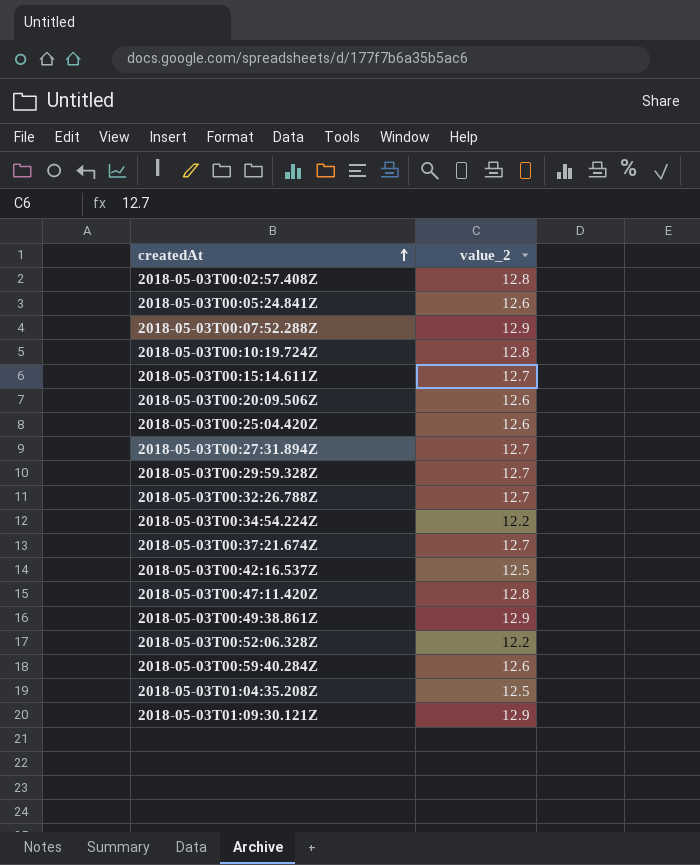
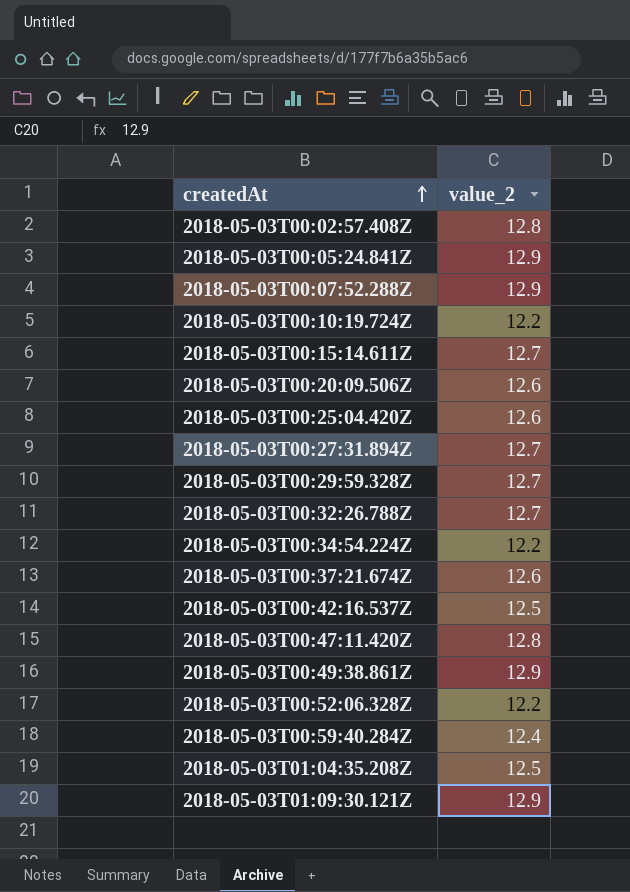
2018-05-03T00:05:24.841Z | value_2: 12.6 -> 12.9
2018-05-03T00:10:19.724Z | value_2: 12.8 -> 12.2
2018-05-03T00:37:21.674Z | value_2: 12.7 -> 12.6
2018-05-03T00:59:40.284Z | value_2: 12.6 -> 12.4

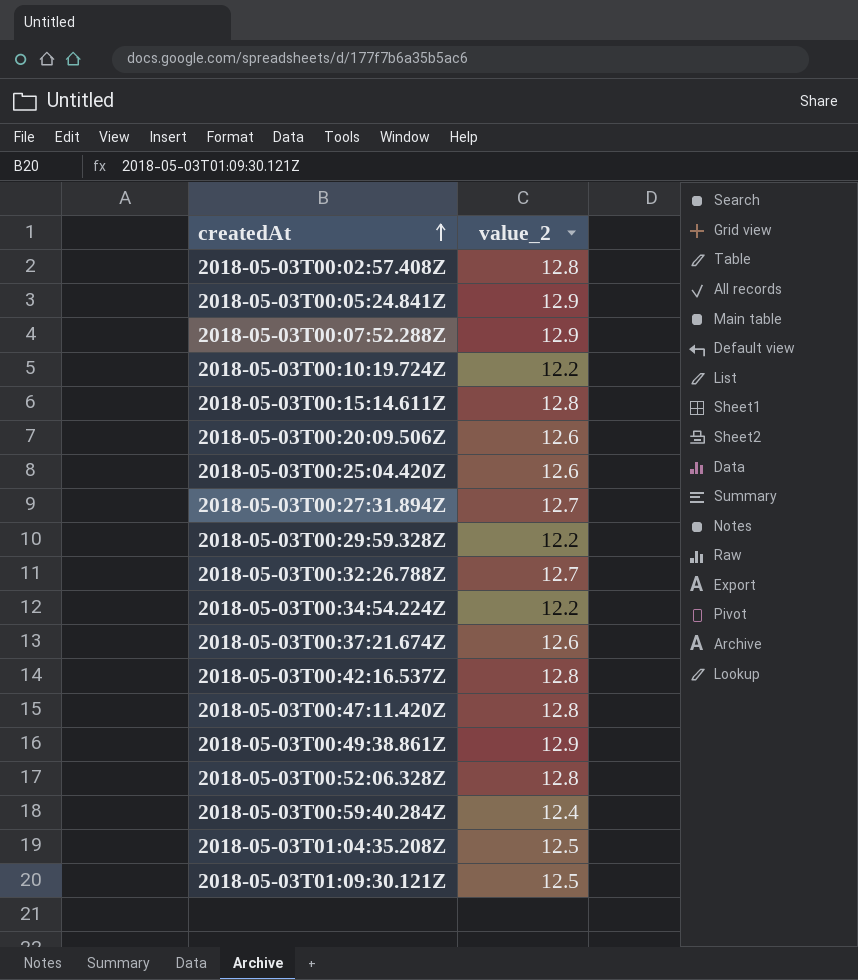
2018-05-03T00:15:14.611Z | value_2: 12.7 -> 12.8
2018-05-03T00:29:59.328Z | value_2: 12.7 -> 12.2
2018-05-03T00:42:16.537Z | value_2: 12.5 -> 12.8
2018-05-03T00:52:06.328Z | value_2: 12.2 -> 12.8
2018-05-03T01:09:30.121Z | value_2: 12.9 -> 12.5

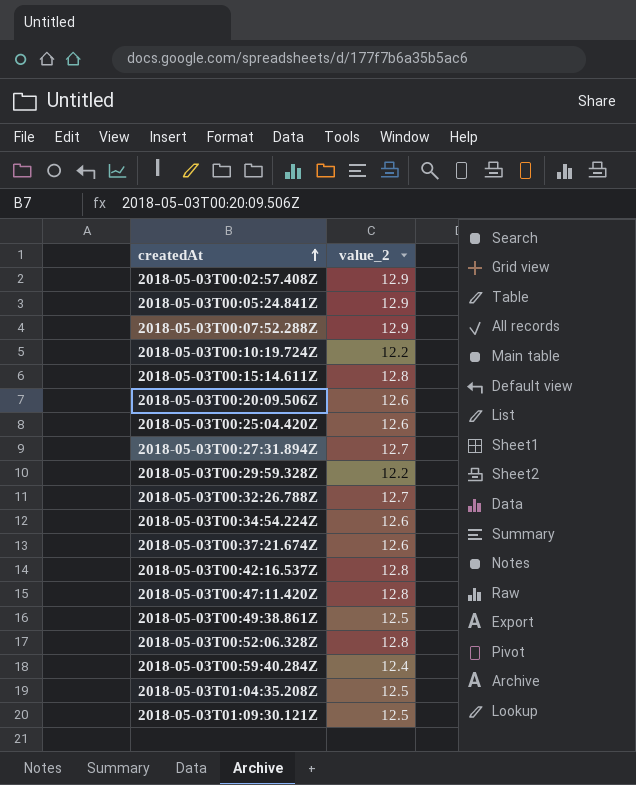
2018-05-03T00:02:57.408Z | value_2: 12.8 -> 12.9
2018-05-03T00:34:54.224Z | value_2: 12.2 -> 12.6
2018-05-03T00:49:38.861Z | value_2: 12.9 -> 12.5

